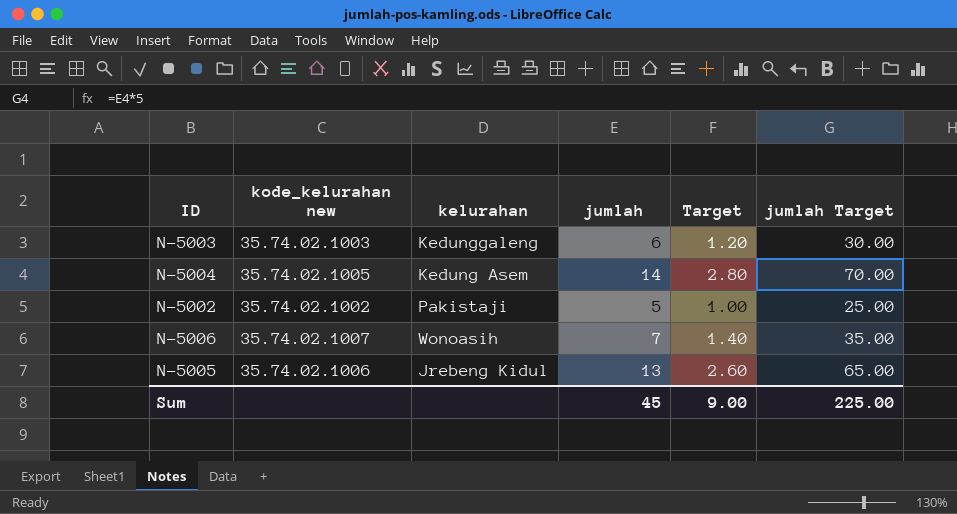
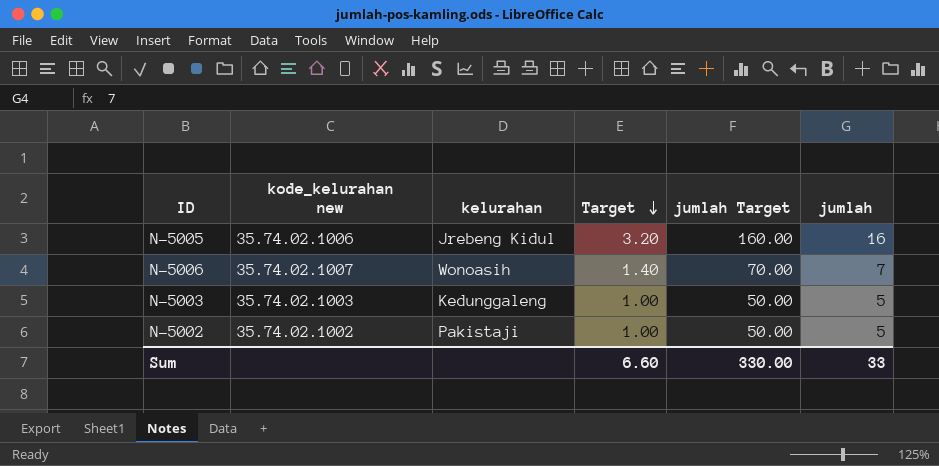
row order: none -> Target descending
column jumlah Target | formula: [jumlah] * 5 -> [jumlah] * 10
column jumlah | position: 4 -> 6
row N-5004: 35.74.02.1005 | Kedung Asem | 14 | 2.80 | 70.00 -> none
N-5005 | Target: 2.60 -> 3.20
N-5005 | jumlah: 13 -> 16
N-5003 | Target: 1.20 -> 1.00
N-5003 | jumlah: 6 -> 5
Sum | Target: 9.00 -> 6.60
Sum | jumlah Target: 225.00 -> 330.00
Sum | jumlah: 45 -> 33

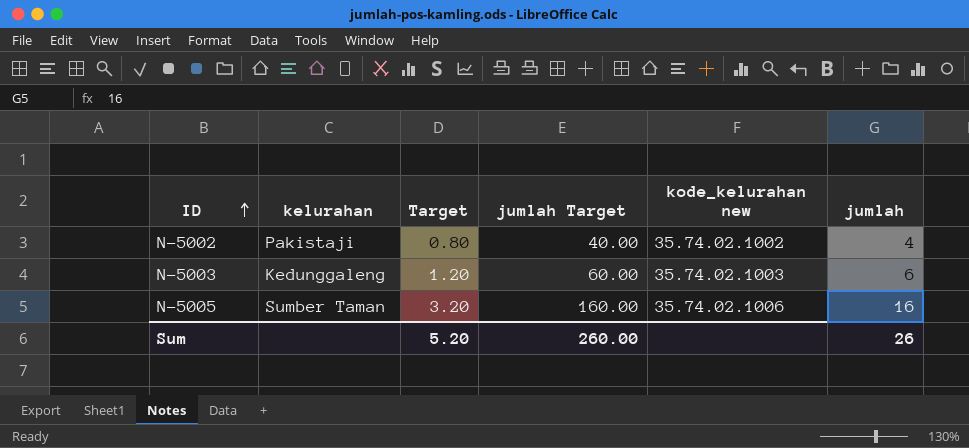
row order: Target descending -> ID ascending
column kode_kelurahan new | position: 2 -> 5
row N-5006: 35.74.02.1007 | Wonoasih | 1.40 | 70.00 | 7 -> none
N-5002 | Target: 1.00 -> 0.80
N-5002 | jumlah Target: 50.00 -> 40.00
N-5002 | jumlah: 5 -> 4
N-5003 | Target: 1.00 -> 1.20
N-5003 | jumlah Target: 50.00 -> 60.00
N-5003 | jumlah: 5 -> 6
N-5005 | kelurahan: Jrebeng Kidul -> Sumber Taman
Sum | Target: 6.60 -> 5.20
Sum | jumlah Target: 330.00 -> 260.00
Sum | jumlah: 33 -> 26

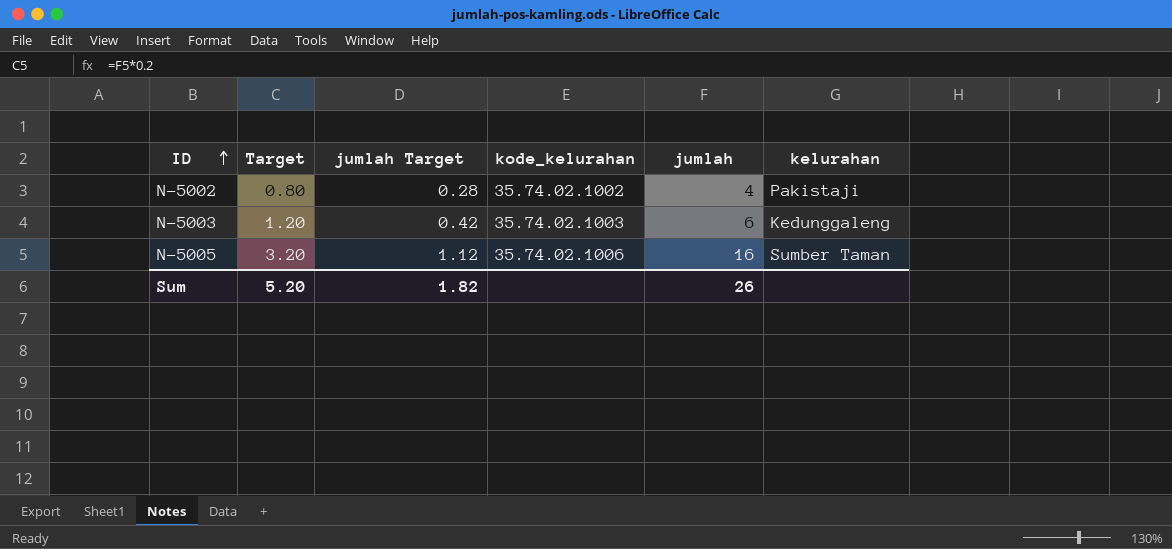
column jumlah Target | formula: [jumlah] * 10 -> [jumlah] * 0.07
column name: kode_kelurahan new -> kode_kelurahan
column kelurahan | position: 2 -> 6
Sum | jumlah Target: 260.00 -> 1.82

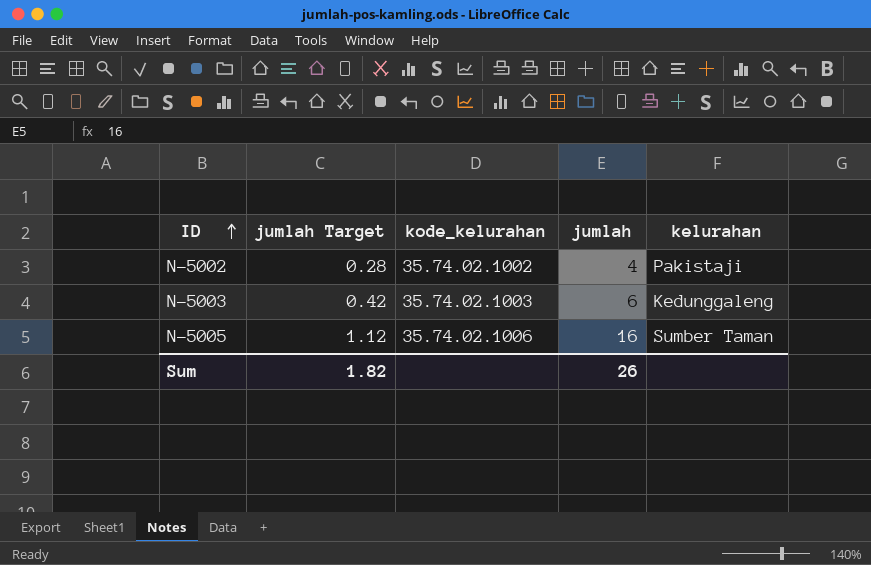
column Target | formula: [jumlah] * 0.2 -> none

